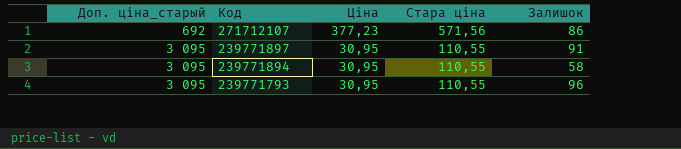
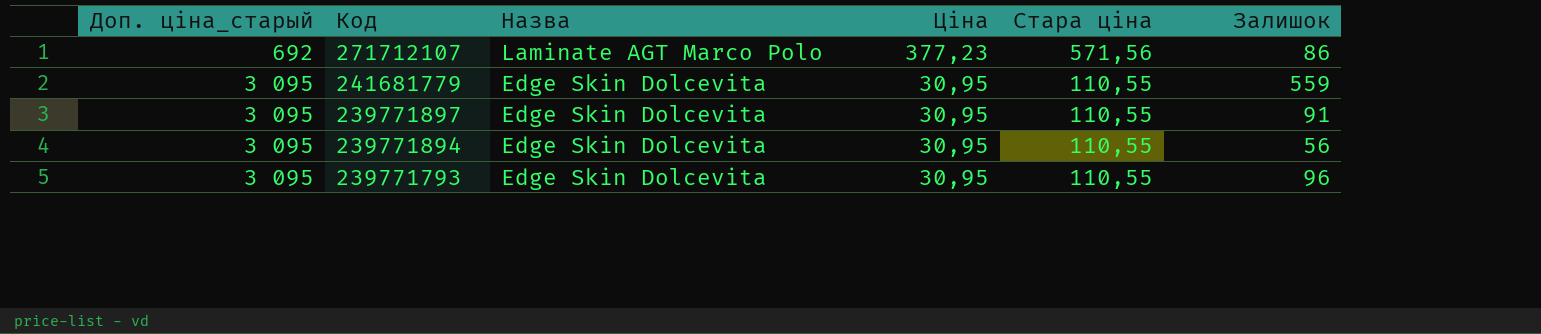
column Назва | position: none -> 3
row 241681779: none -> 3 095 | Edge Skin Dolcevita | 30,95 | 110,55 | 559
239771894 | Залишок: 58 -> 56

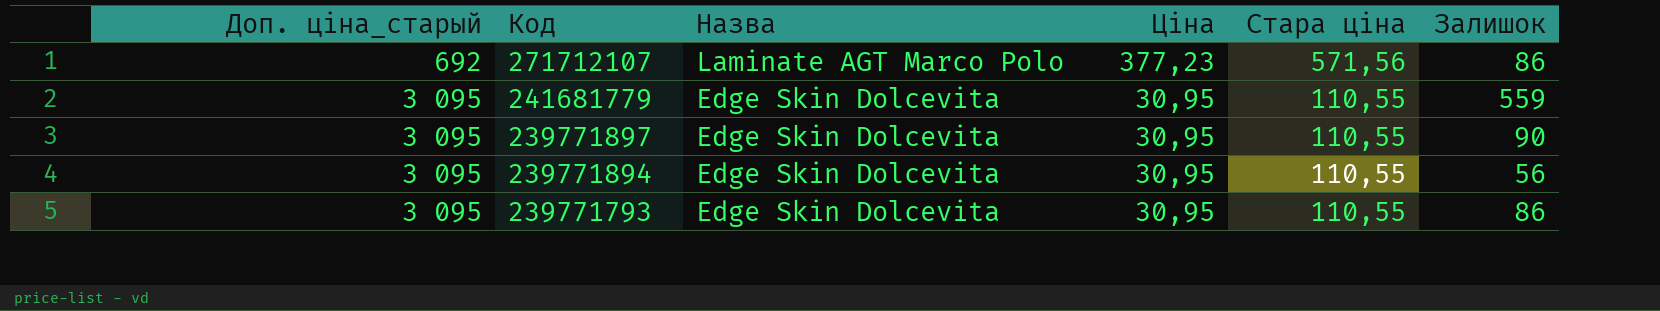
239771897 | Залишок: 91 -> 90
239771793 | Залишок: 96 -> 86

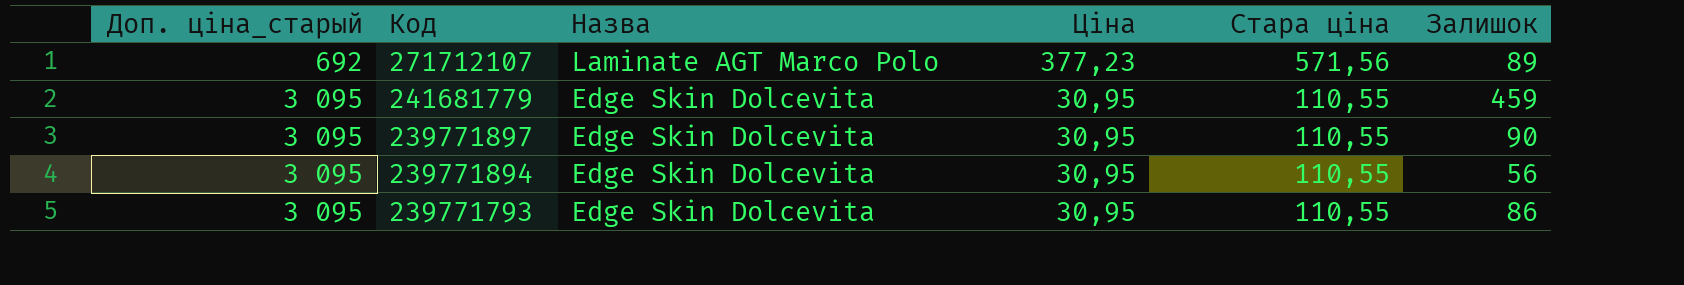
271712107 | Залишок: 86 -> 89
241681779 | Залишок: 559 -> 459

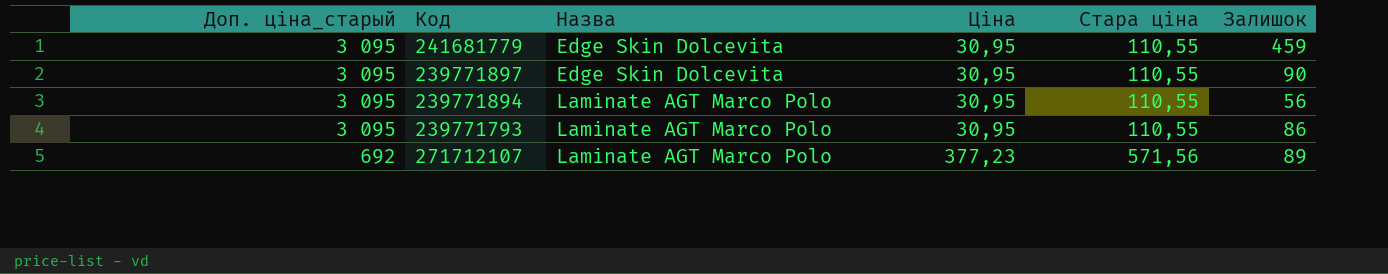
row order: Доп. ціна_старый ascending -> Доп. ціна_старый descending
239771894 | Назва: Edge Skin Dolcevita -> Laminate AGT Marco Polo
239771793 | Назва: Edge Skin Dolcevita -> Laminate AGT Marco Polo

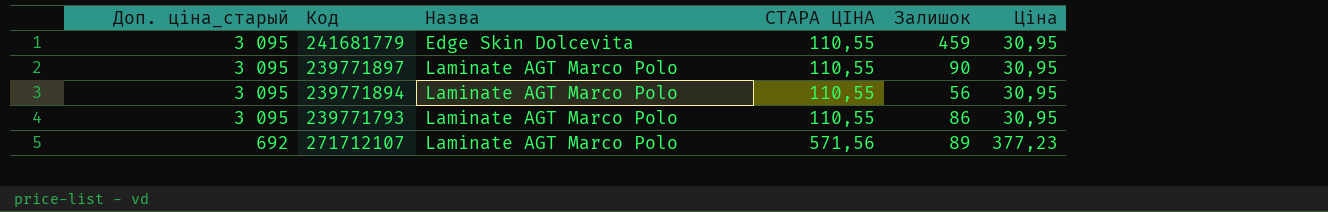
column name: Стара ціна -> СТАРА ЦІНА
column Ціна | position: 4 -> 6
239771897 | Назва: Edge Skin Dolcevita -> Laminate AGT Marco Polo

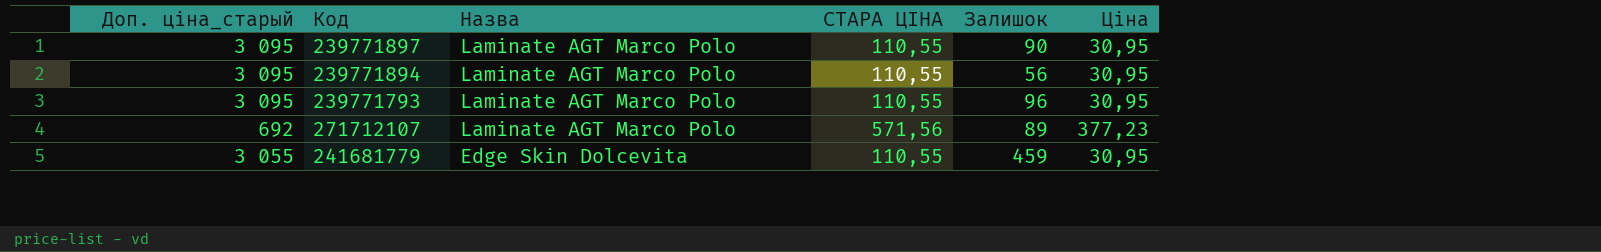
row order: Доп. ціна_старый descending -> Назва descending
239771793 | Залишок: 86 -> 96
241681779 | Доп. ціна_старый: 3 095 -> 3 055

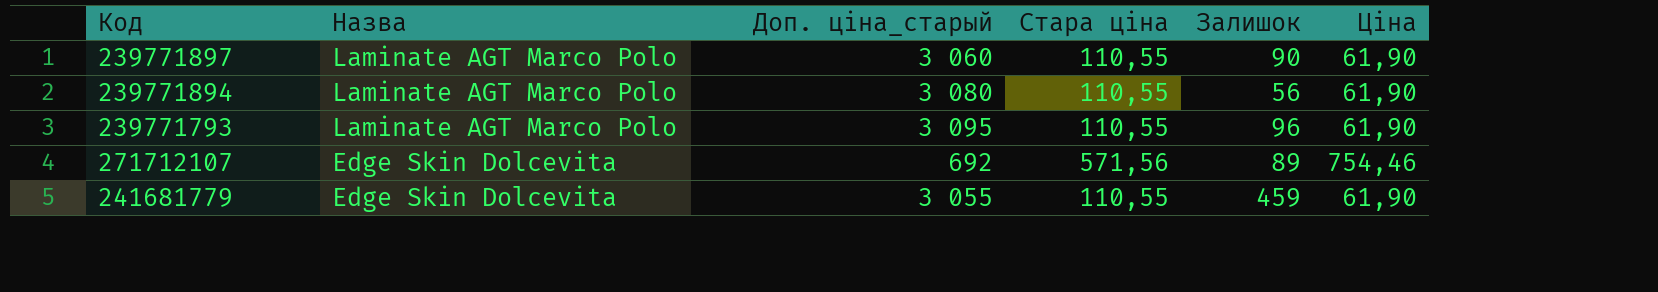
column Доп. ціна_старый | position: 1 -> 3
column name: СТАРА ЦІНА -> Стара ціна
239771897 | Доп. ціна_старый: 3 095 -> 3 060
239771897 | Ціна: 30,95 -> 61,90
239771894 | Доп. ціна_старый: 3 095 -> 3 080
239771894 | Ціна: 30,95 -> 61,90
239771793 | Ціна: 30,95 -> 61,90
271712107 | Назва: Laminate AGT Marco Polo -> Edge Skin Dolcevita
271712107 | Ціна: 377,23 -> 754,46
241681779 | Ціна: 30,95 -> 61,90

